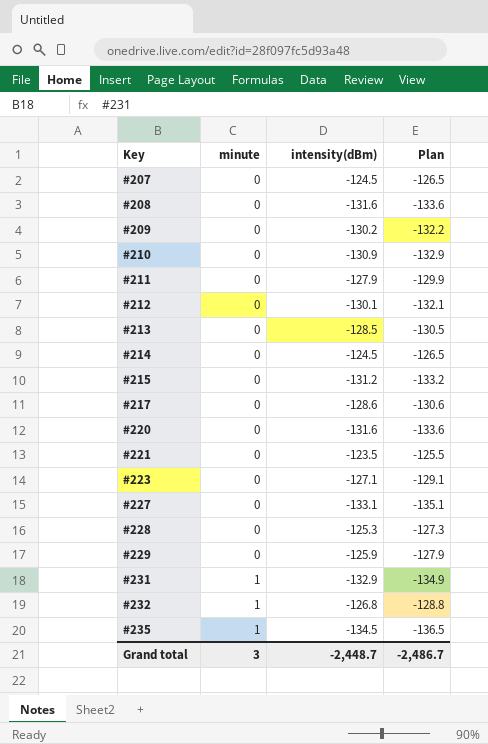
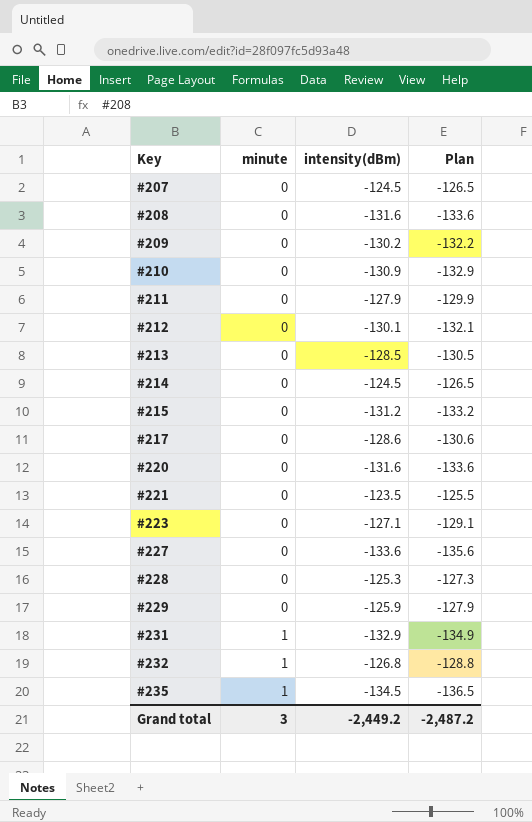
#227 | intensity(dBm): -133.1 -> -133.6
#227 | Plan: -135.1 -> -135.6
Grand total | intensity(dBm): -2,448.7 -> -2,449.2
Grand total | Plan: -2,486.7 -> -2,487.2

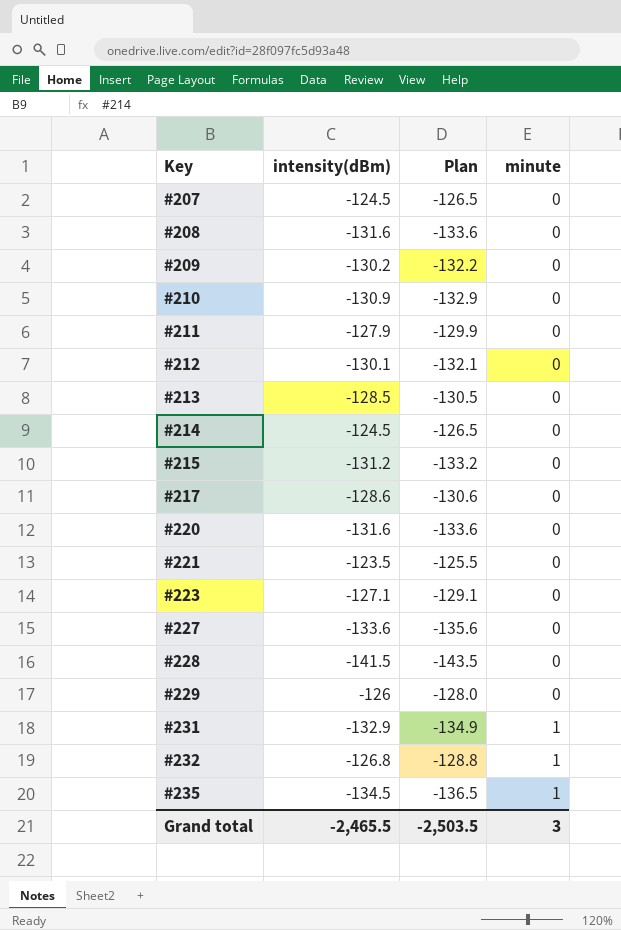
column minute | position: 2 -> 4
#228 | intensity(dBm): -125.3 -> -141.5
#228 | Plan: -127.3 -> -143.5
#229 | intensity(dBm): -125.9 -> -126
#229 | Plan: -127.9 -> -128.0
Grand total | intensity(dBm): -2,449.2 -> -2,465.5
Grand total | Plan: -2,487.2 -> -2,503.5

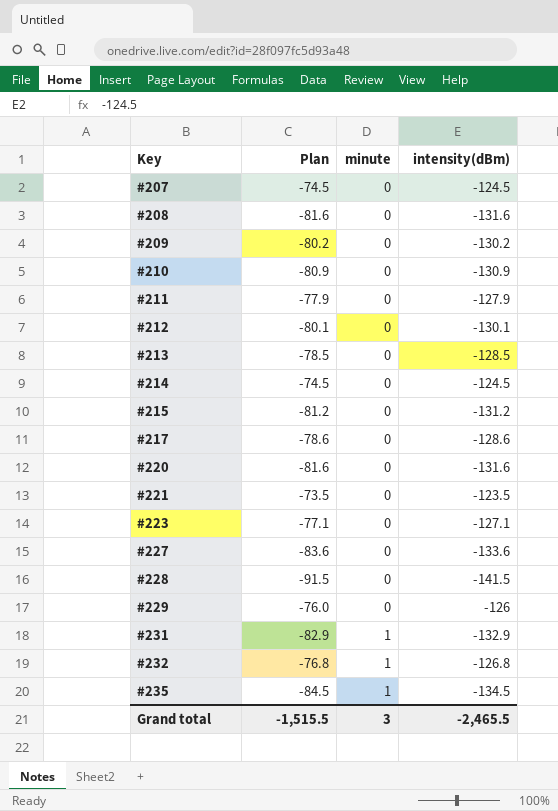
column Plan | formula: [intensity(dBm)] - 2 -> [intensity(dBm)] + 50
column intensity(dBm) | position: 2 -> 4
Grand total | Plan: -2,503.5 -> -1,515.5

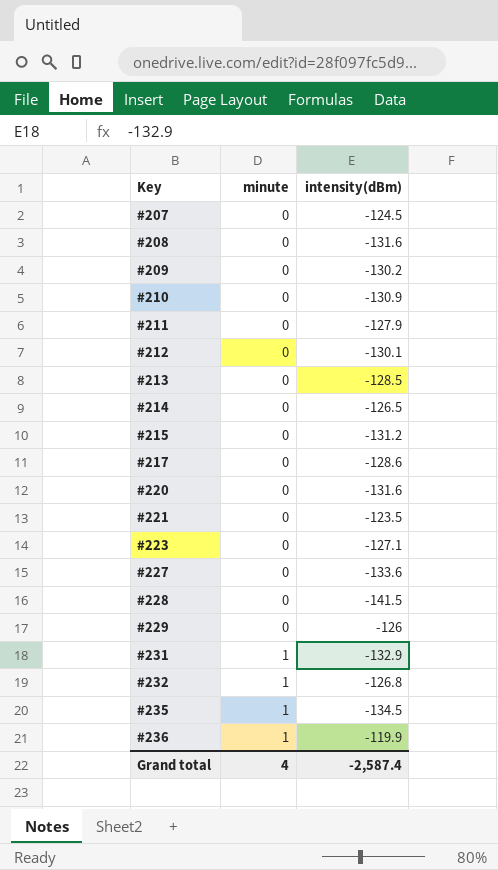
column Plan | formula: [intensity(dBm)] + 50 -> none
#214 | intensity(dBm): -124.5 -> -126.5
row #236: none -> 1 | -119.9
Grand total | minute: 3 -> 4
Grand total | intensity(dBm): -2,465.5 -> -2,587.4

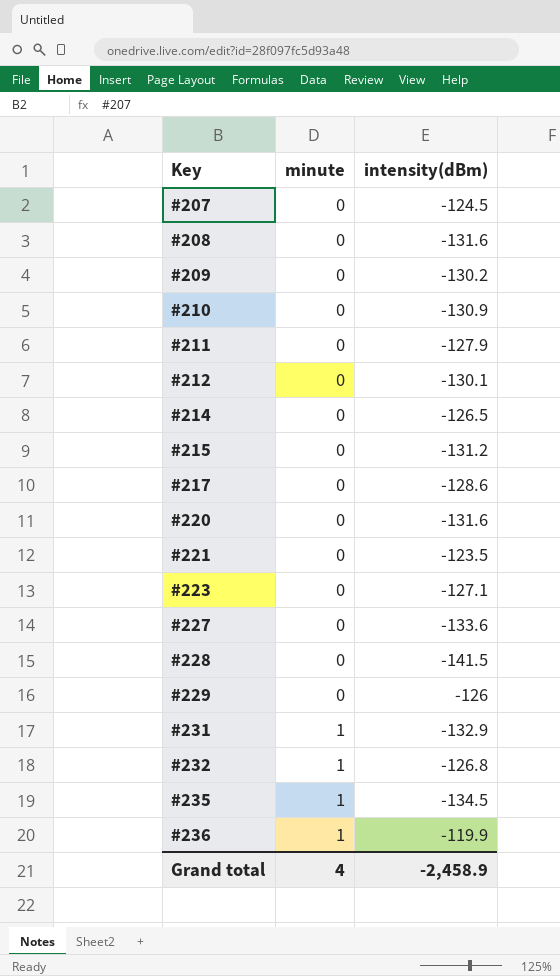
row #213: 0 | -128.5 -> none
Grand total | intensity(dBm): -2,587.4 -> -2,458.9

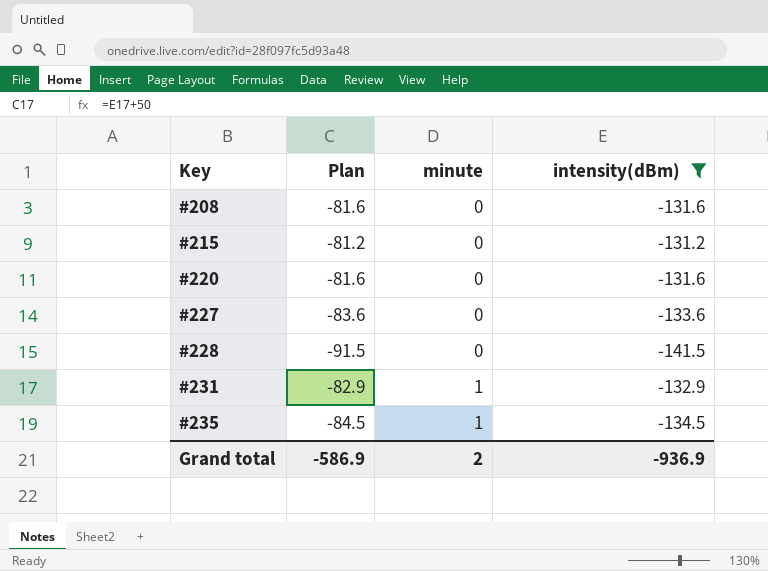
filter: none -> intensity(dBm) <= -131.2
column Plan | formula: none -> [intensity(dBm)] + 50
Grand total | minute: 4 -> 2
Grand total | intensity(dBm): -2,458.9 -> -936.9

